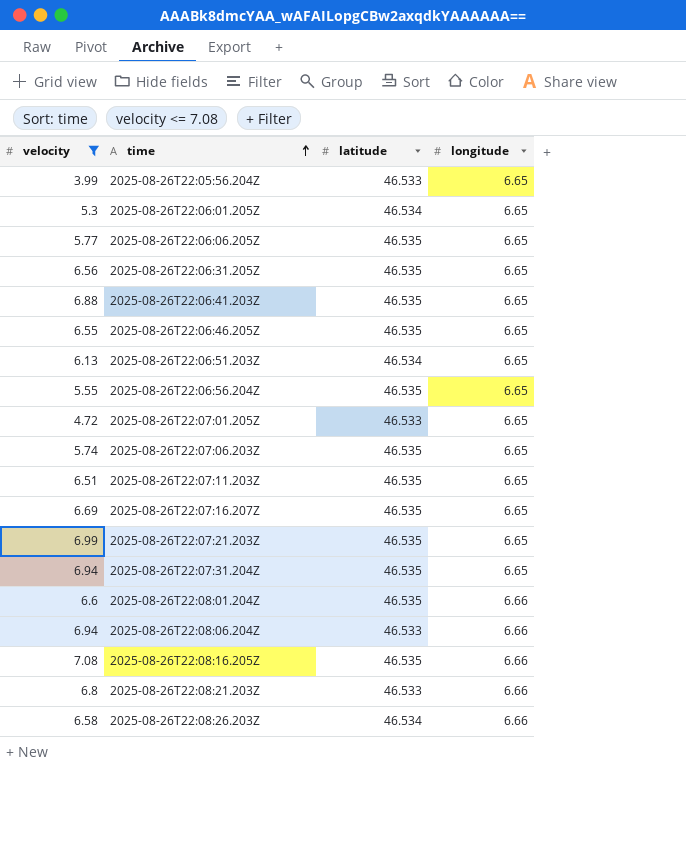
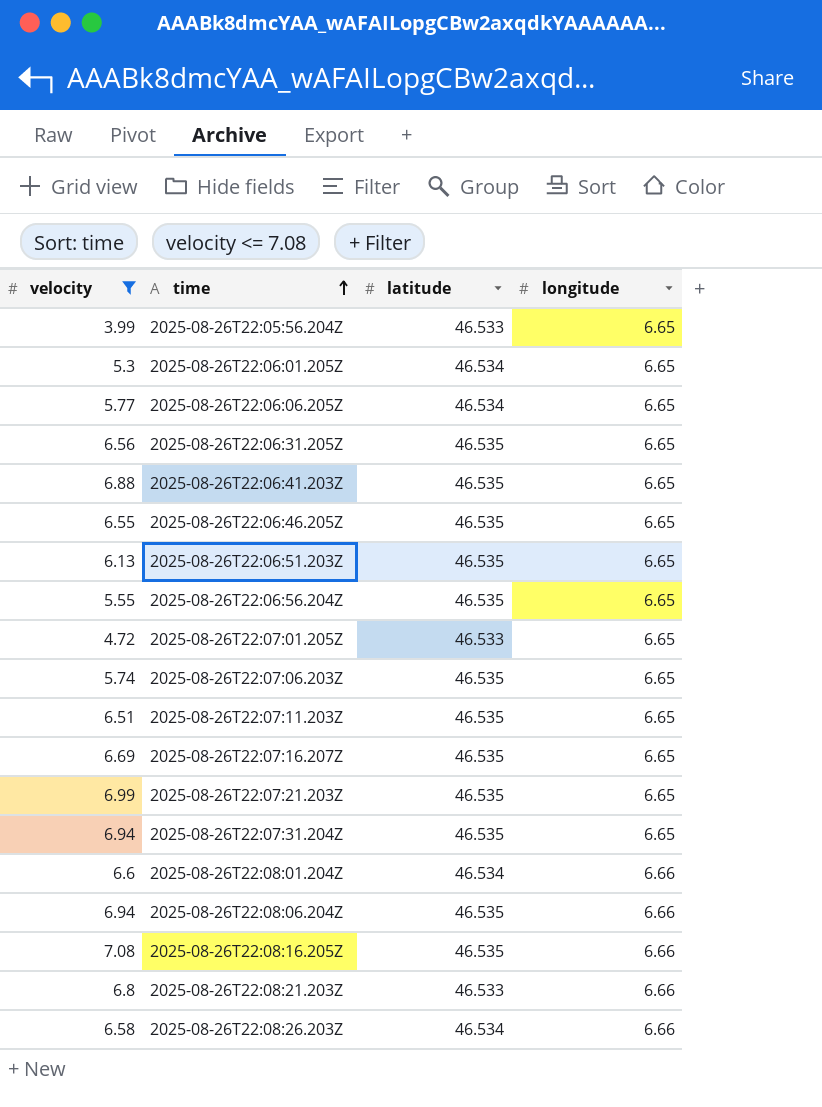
2025-08-26T22:06:06.205Z | latitude: 46.535 -> 46.534
2025-08-26T22:06:51.203Z | latitude: 46.534 -> 46.535
2025-08-26T22:08:01.204Z | latitude: 46.535 -> 46.534
2025-08-26T22:08:06.204Z | latitude: 46.533 -> 46.535

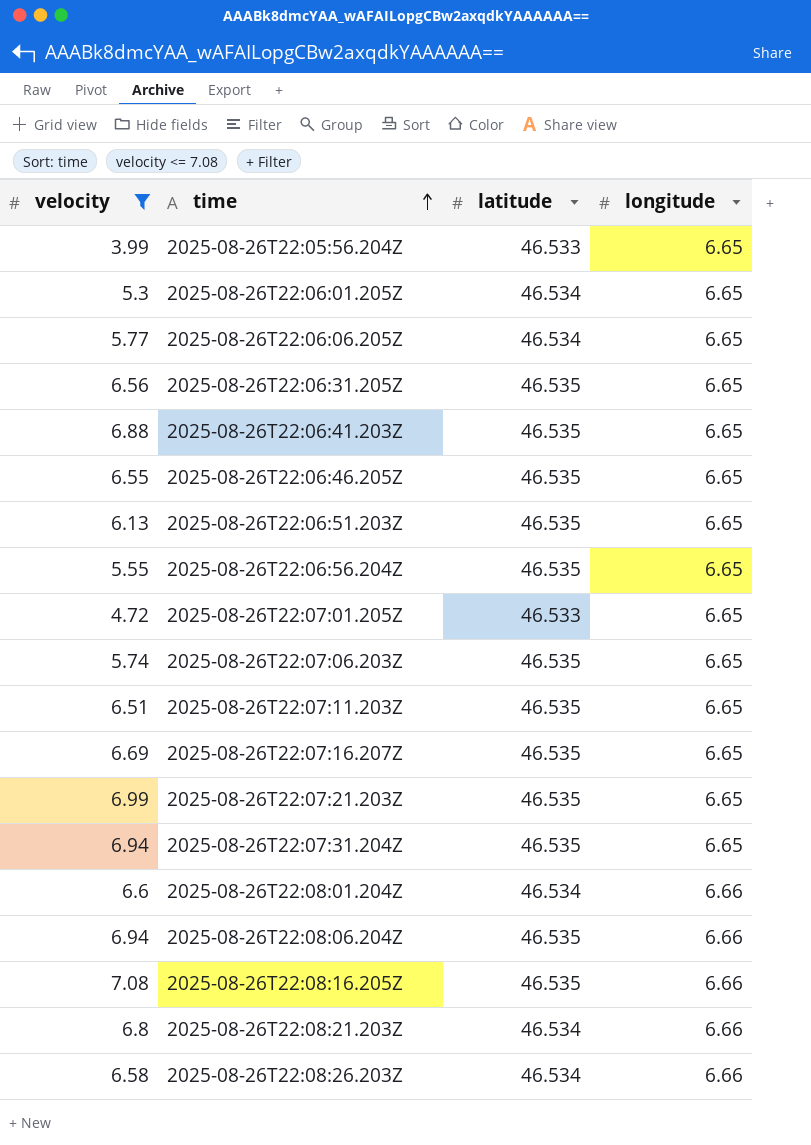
2025-08-26T22:08:21.203Z | latitude: 46.533 -> 46.534

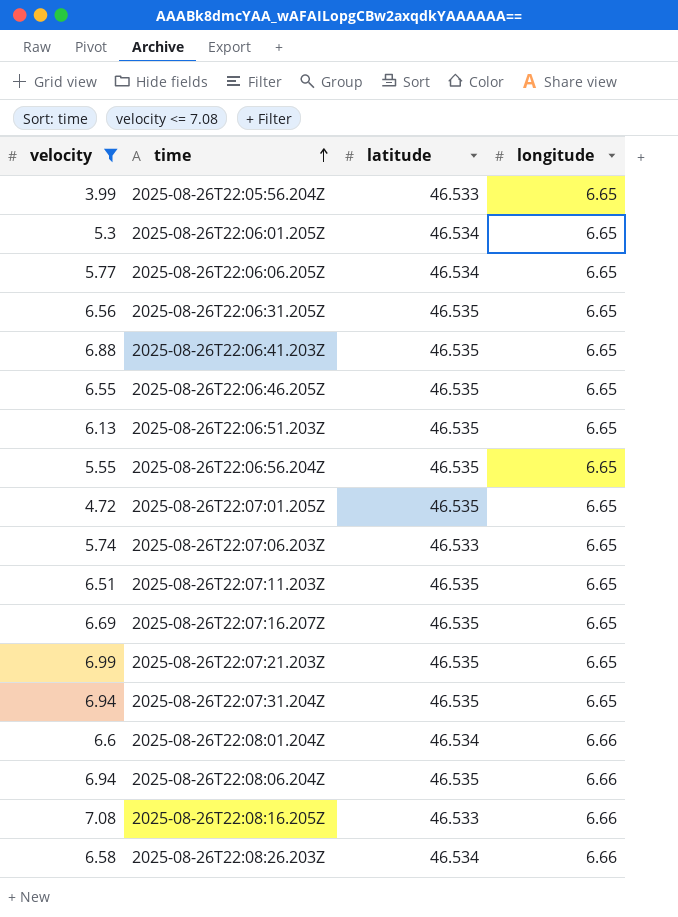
row 2025-08-26T22:08:21.203Z: 6.8 | 46.534 | 6.66 -> none
2025-08-26T22:07:01.205Z | latitude: 46.533 -> 46.535
2025-08-26T22:07:06.203Z | latitude: 46.535 -> 46.533
2025-08-26T22:08:16.205Z | latitude: 46.535 -> 46.533

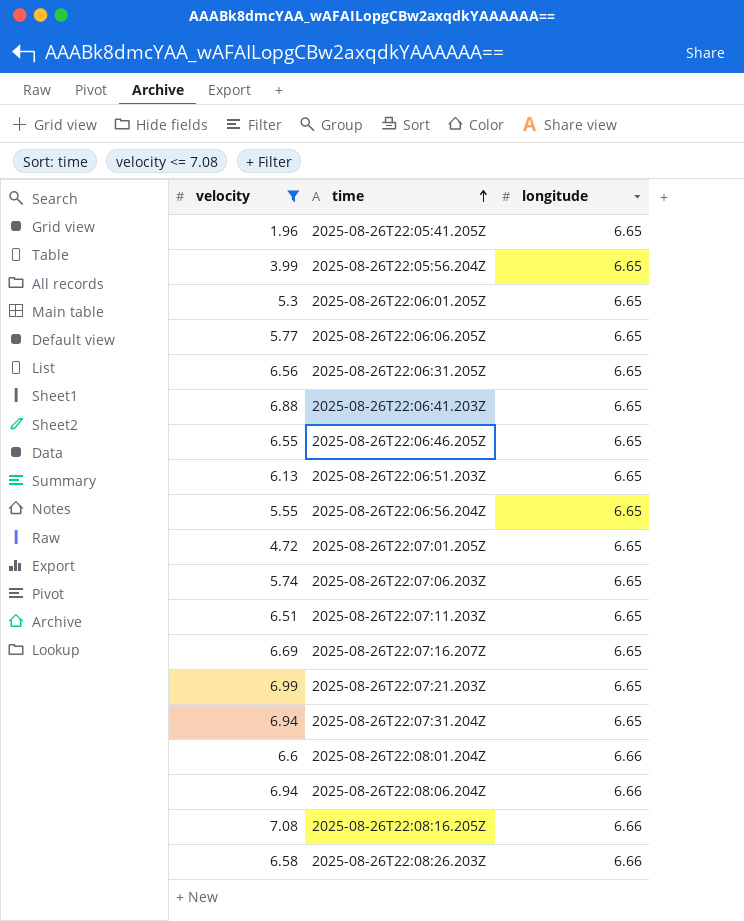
column latitude | position: 3 -> none
row 2025-08-26T22:05:41.205Z: none -> 1.96 | 6.65

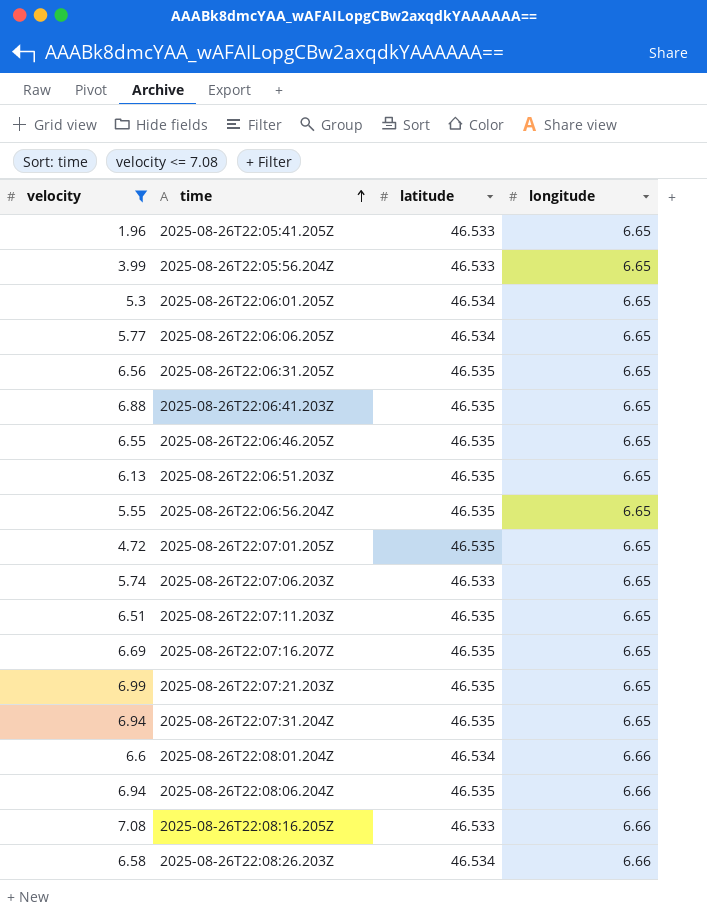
column latitude | position: none -> 3

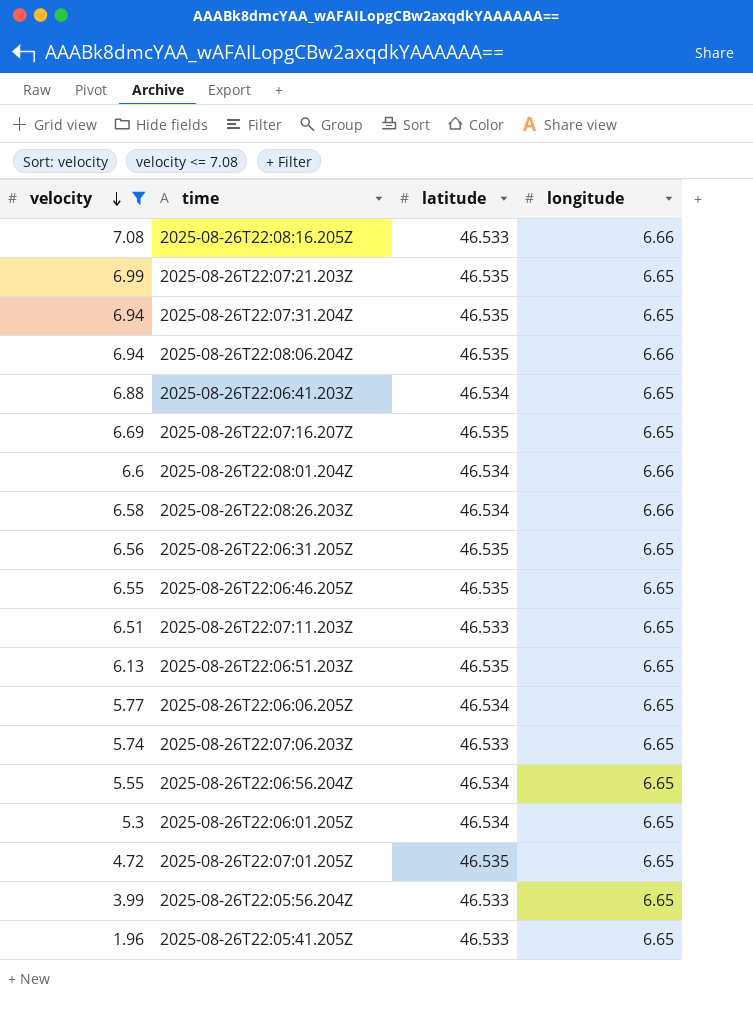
row order: time ascending -> velocity descending
2025-08-26T22:06:41.203Z | latitude: 46.535 -> 46.534
2025-08-26T22:07:11.203Z | latitude: 46.535 -> 46.533
2025-08-26T22:06:56.204Z | latitude: 46.535 -> 46.534

